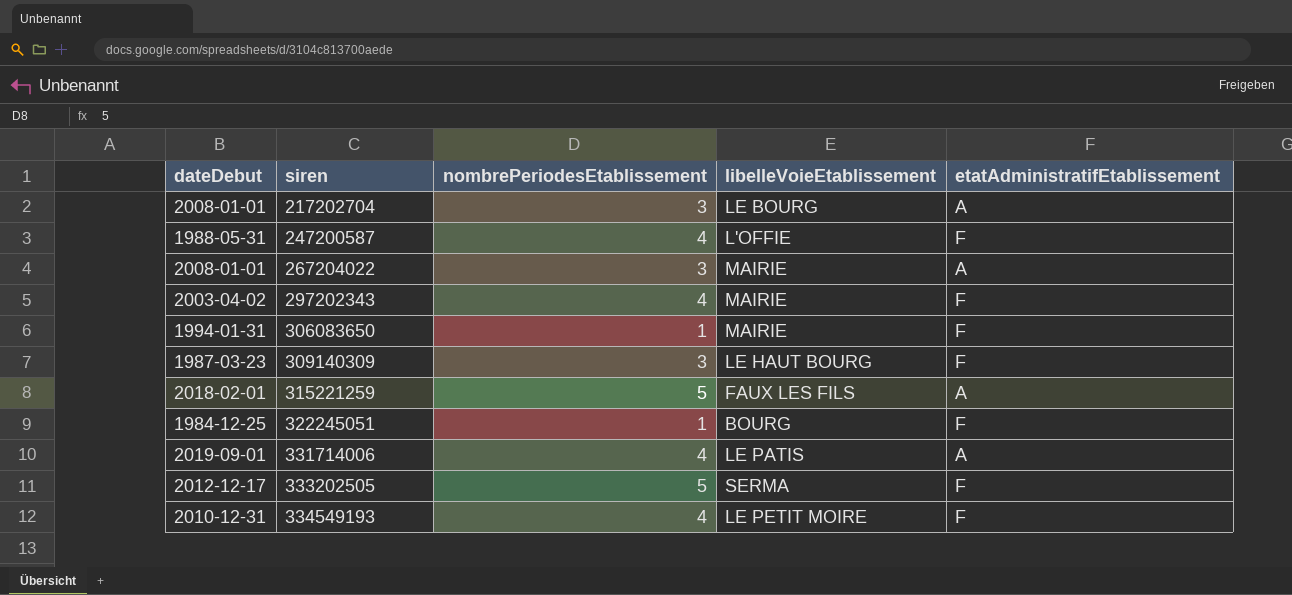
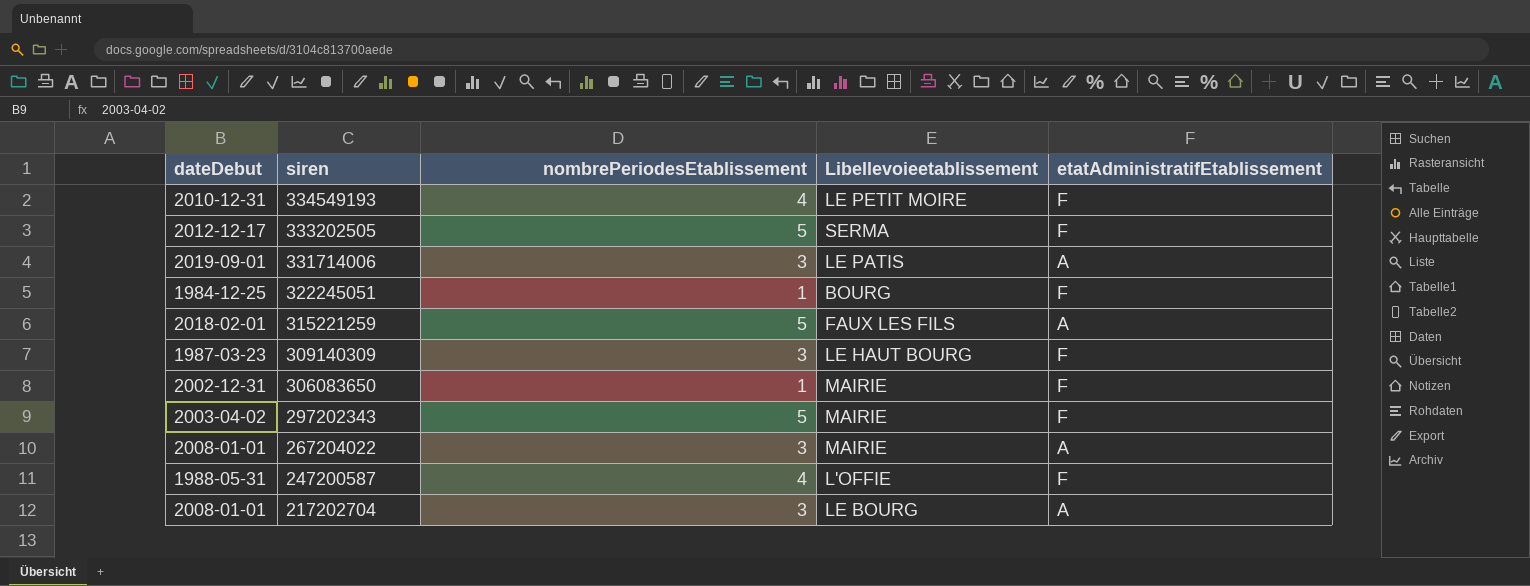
row order: siren ascending -> siren descending
column name: libelleVoieEtablissement -> Libellevoieetablissement
331714006 | nombrePeriodesEtablissement: 4 -> 3
306083650 | dateDebut: 1994-01-31 -> 2002-12-31
297202343 | nombrePeriodesEtablissement: 4 -> 5

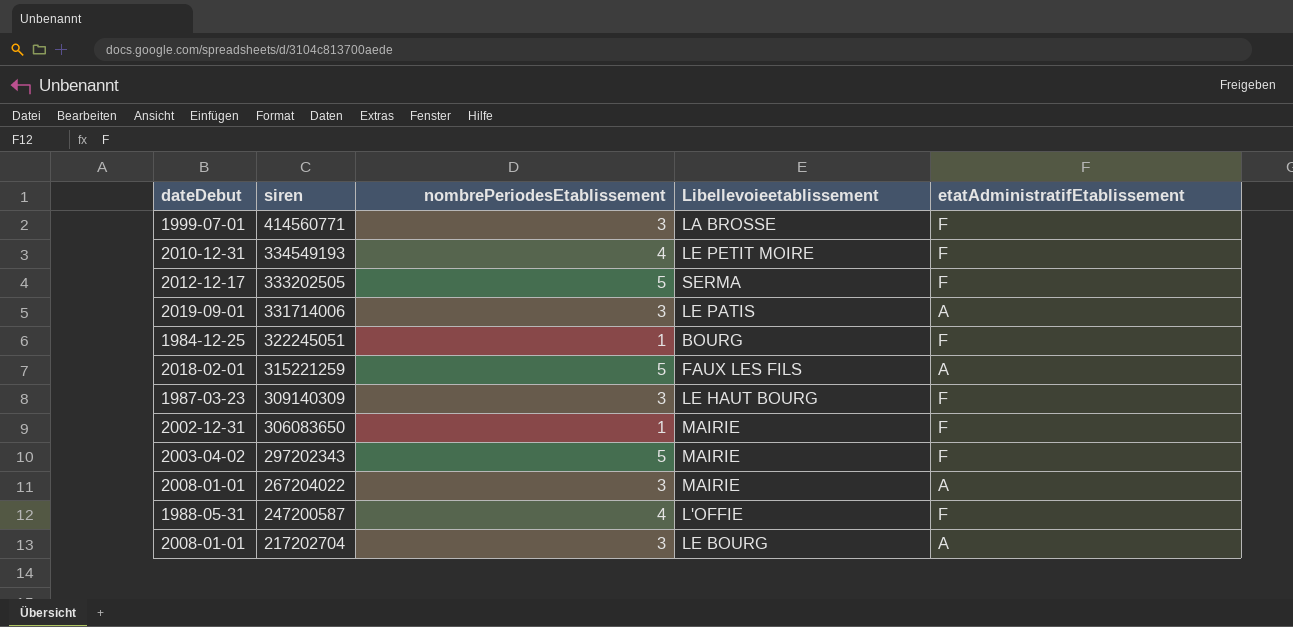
row 414560771: none -> 1999-07-01 | 3 | LA BROSSE | F

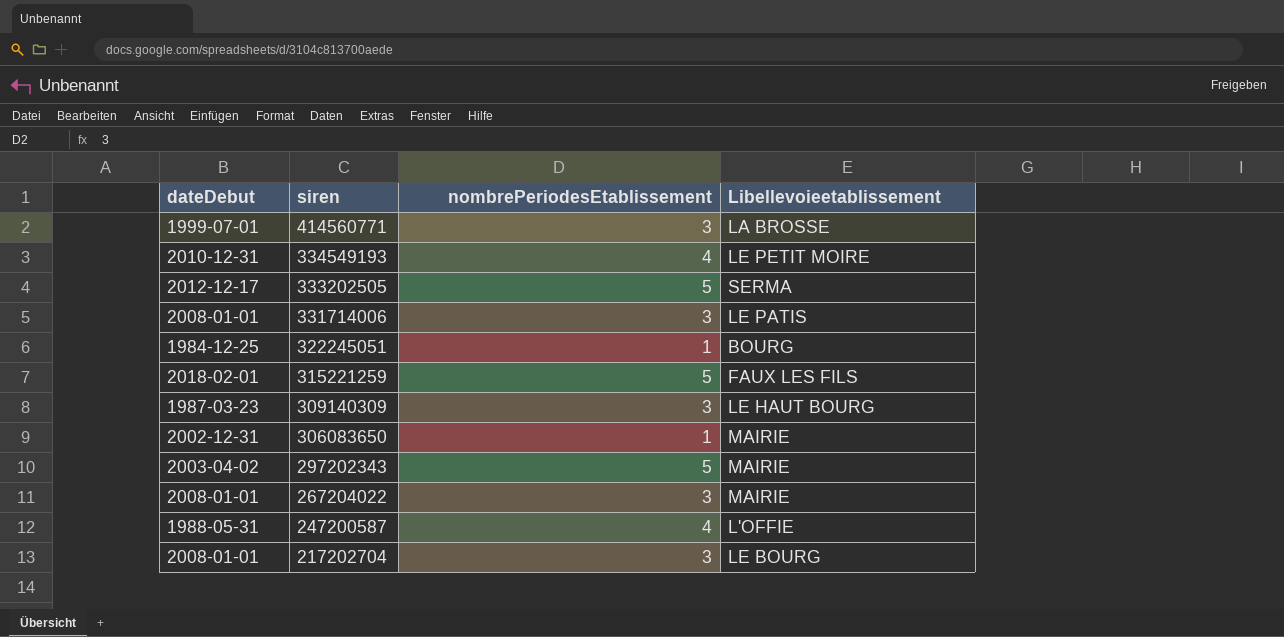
column etatAdministratifEtablissement | position: 5 -> none
331714006 | dateDebut: 2019-09-01 -> 2008-01-01

